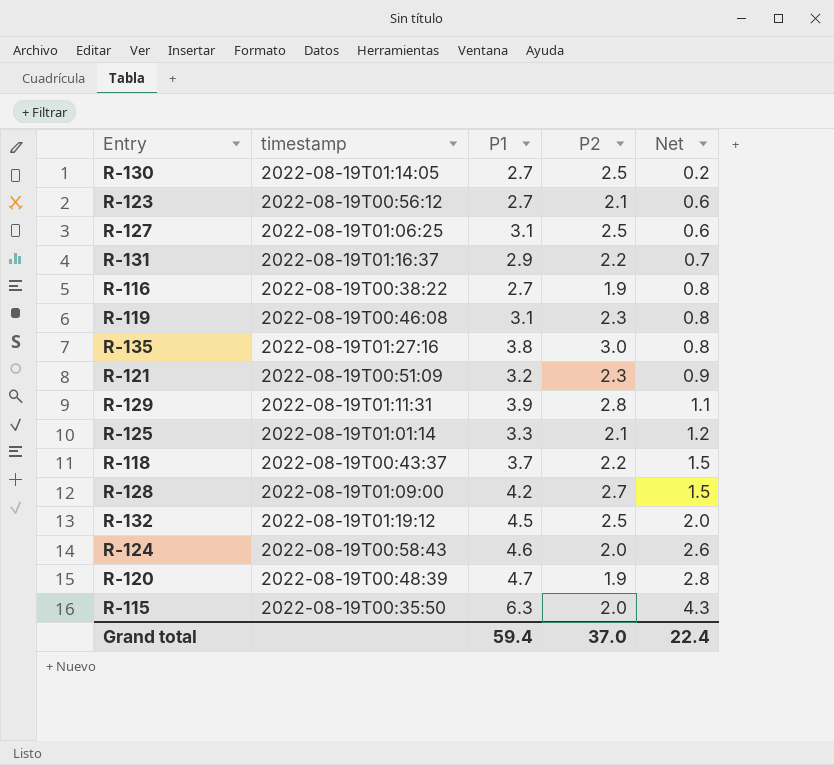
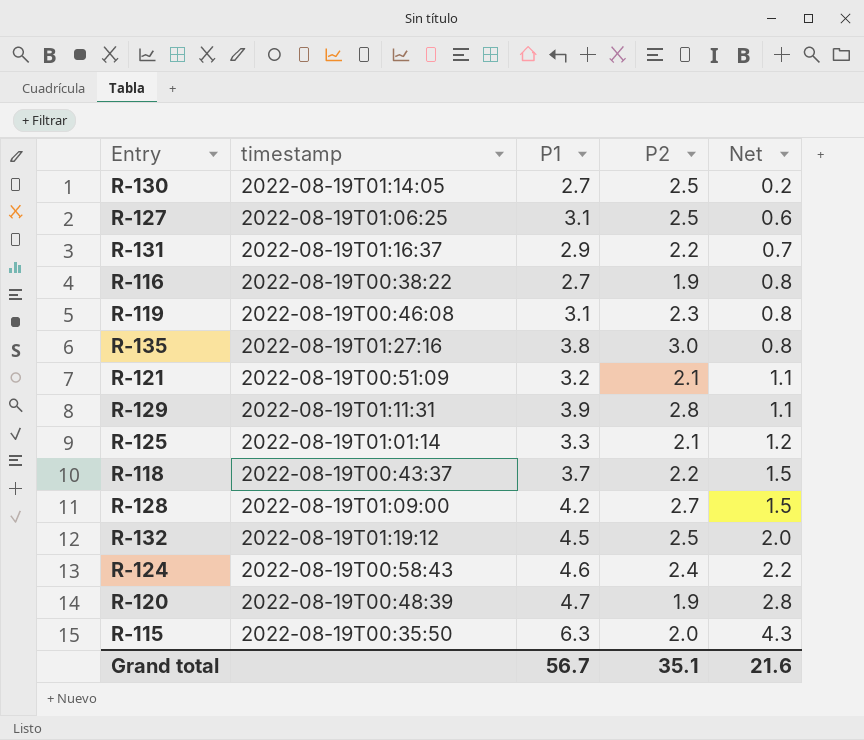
row R-123: 2022-08-19T00:56:12 | 2.7 | 2.1 | 0.6 -> none
R-121 | P2: 2.3 -> 2.1
R-121 | Net: 0.9 -> 1.1
R-124 | P2: 2.0 -> 2.4
R-124 | Net: 2.6 -> 2.2
Grand total | P1: 59.4 -> 56.7
Grand total | P2: 37.0 -> 35.1
Grand total | Net: 22.4 -> 21.6

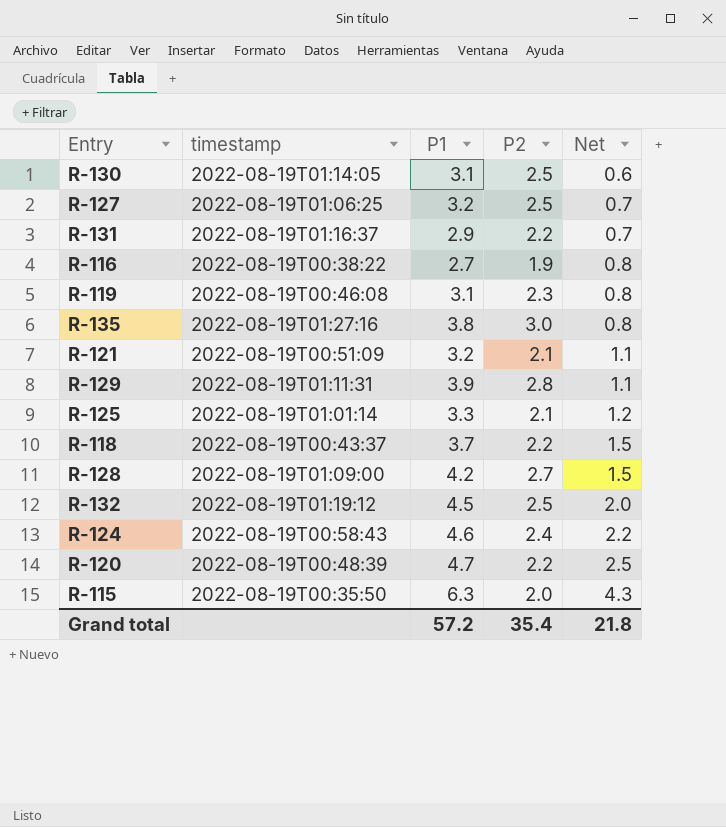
R-130 | P1: 2.7 -> 3.1
R-130 | Net: 0.2 -> 0.6
R-127 | P1: 3.1 -> 3.2
R-127 | Net: 0.6 -> 0.7
R-120 | P2: 1.9 -> 2.2
R-120 | Net: 2.8 -> 2.5
Grand total | P1: 56.7 -> 57.2
Grand total | P2: 35.1 -> 35.4
Grand total | Net: 21.6 -> 21.8

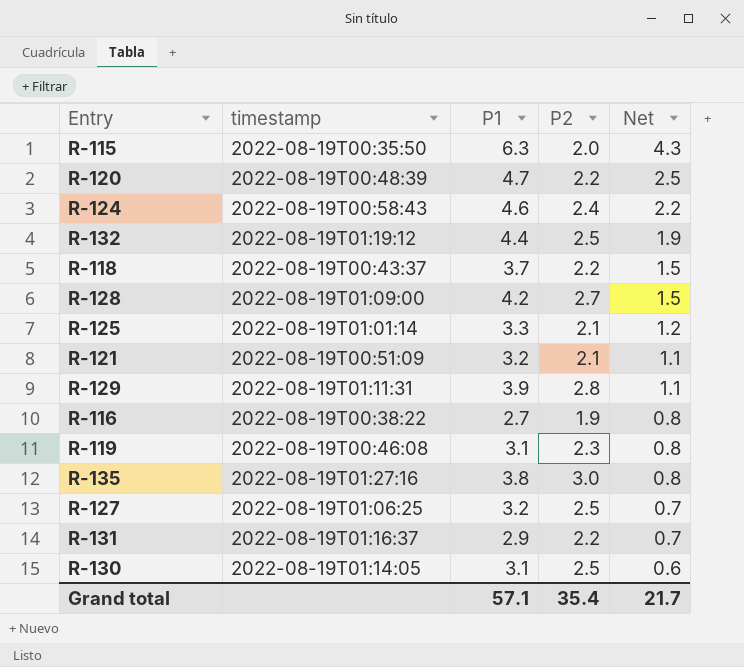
row order: Net ascending -> Net descending
R-132 | P1: 4.5 -> 4.4
R-132 | Net: 2.0 -> 1.9
Grand total | P1: 57.2 -> 57.1
Grand total | Net: 21.8 -> 21.7

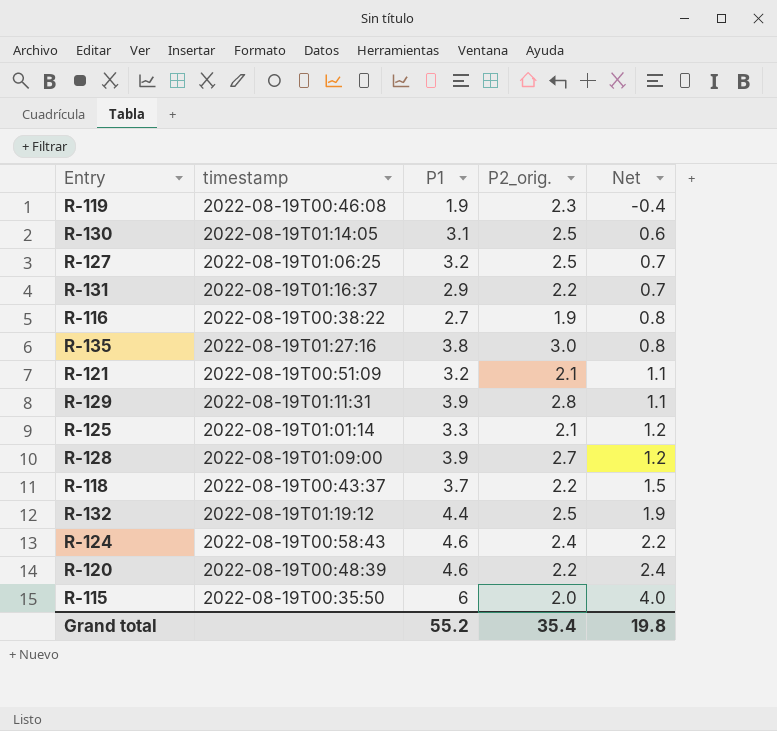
row order: Net descending -> Net ascending
column name: P2 -> P2_orig.
R-119 | P1: 3.1 -> 1.9
R-119 | Net: 0.8 -> -0.4
R-128 | P1: 4.2 -> 3.9
R-128 | Net: 1.5 -> 1.2
R-120 | P1: 4.7 -> 4.6
R-120 | Net: 2.5 -> 2.4
R-115 | P1: 6.3 -> 6
R-115 | Net: 4.3 -> 4.0
Grand total | P1: 57.1 -> 55.2
Grand total | Net: 21.7 -> 19.8

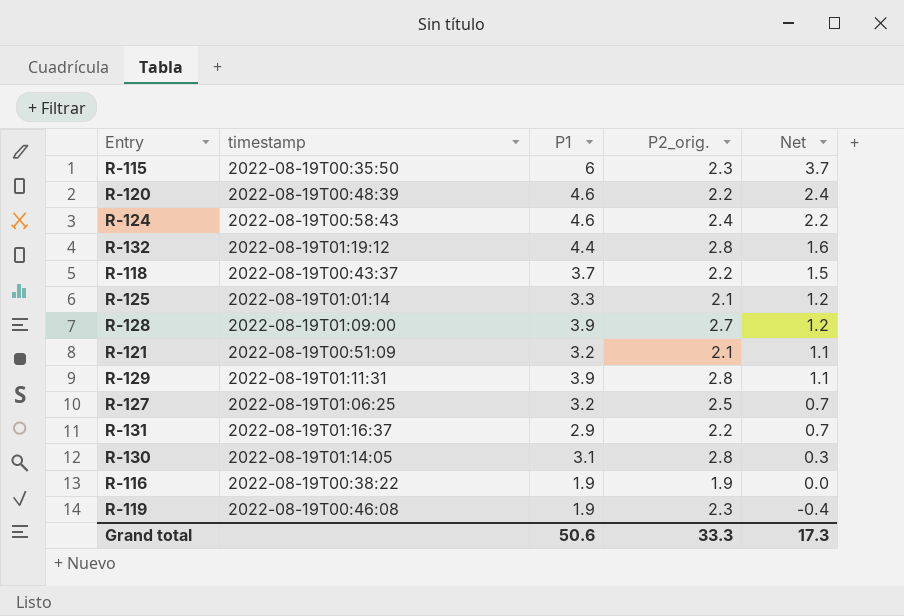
row order: Net ascending -> Net descending
row R-135: 2022-08-19T01:27:16 | 3.8 | 3.0 | 0.8 -> none
R-115 | P2_orig.: 2.0 -> 2.3
R-115 | Net: 4.0 -> 3.7
R-132 | P2_orig.: 2.5 -> 2.8
R-132 | Net: 1.9 -> 1.6
R-130 | P2_orig.: 2.5 -> 2.8
R-130 | Net: 0.6 -> 0.3
R-116 | P1: 2.7 -> 1.9
R-116 | Net: 0.8 -> 0.0
Grand total | P1: 55.2 -> 50.6
Grand total | P2_orig.: 35.4 -> 33.3
Grand total | Net: 19.8 -> 17.3

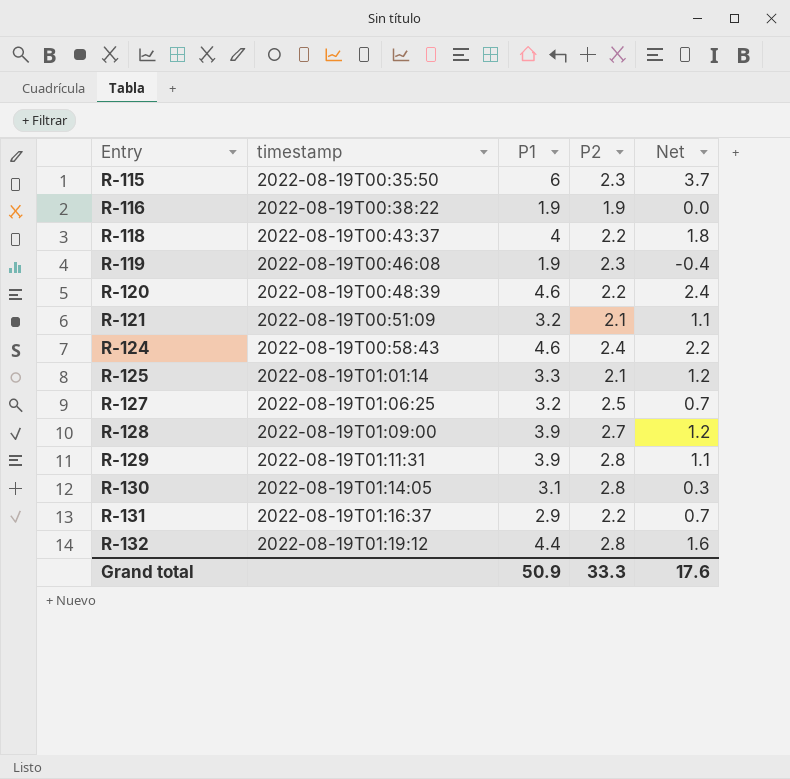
row order: Net descending -> Entry ascending
column name: P2_orig. -> P2
R-118 | P1: 3.7 -> 4
R-118 | Net: 1.5 -> 1.8
Grand total | P1: 50.6 -> 50.9
Grand total | Net: 17.3 -> 17.6

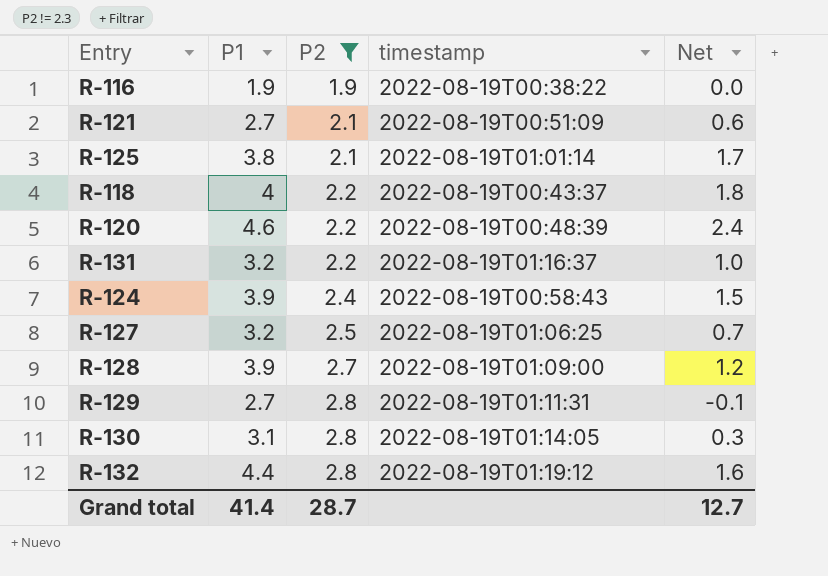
filter: none -> P2 != 2.3
row order: Entry ascending -> P2 ascending
column timestamp | position: 2 -> 4
R-121 | P1: 3.2 -> 2.7
R-121 | Net: 1.1 -> 0.6
R-125 | P1: 3.3 -> 3.8
R-125 | Net: 1.2 -> 1.7
R-131 | P1: 2.9 -> 3.2
R-131 | Net: 0.7 -> 1.0
R-124 | P1: 4.6 -> 3.9
R-124 | Net: 2.2 -> 1.5
R-129 | P1: 3.9 -> 2.7
R-129 | Net: 1.1 -> -0.1
Grand total | P1: 50.9 -> 41.4
Grand total | P2: 33.3 -> 28.7
Grand total | Net: 17.6 -> 12.7

